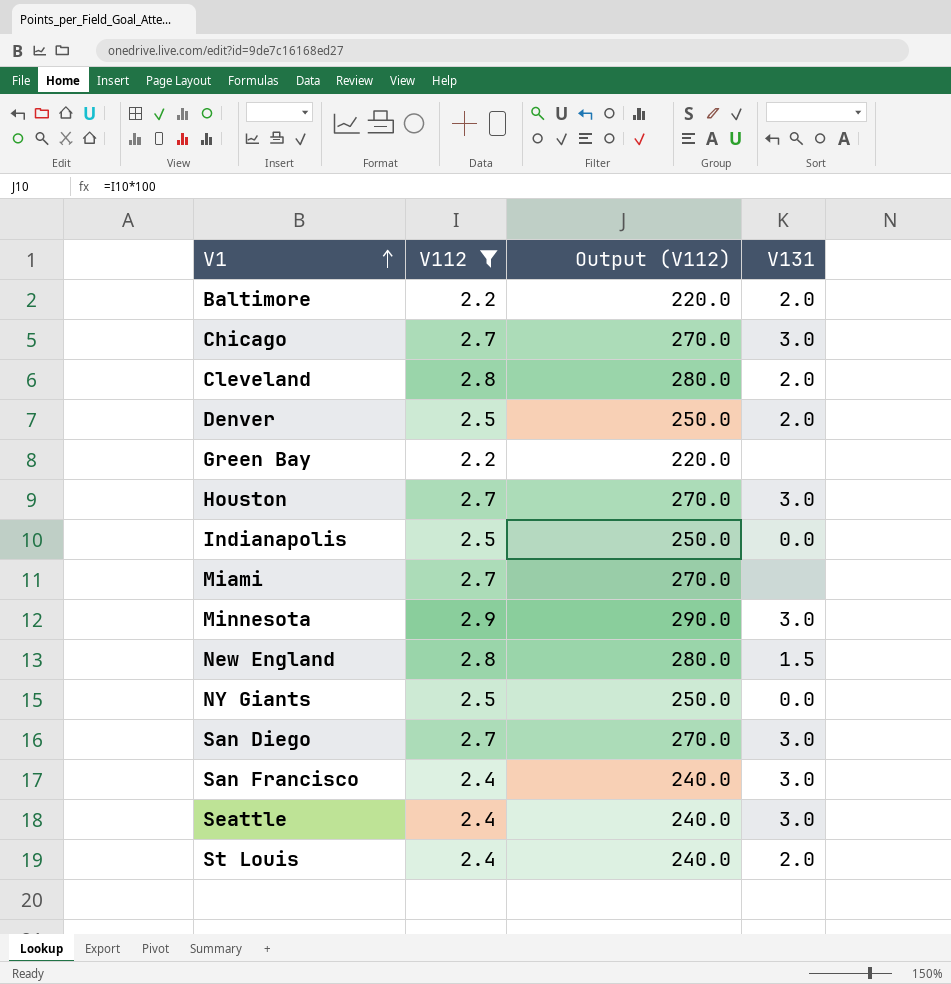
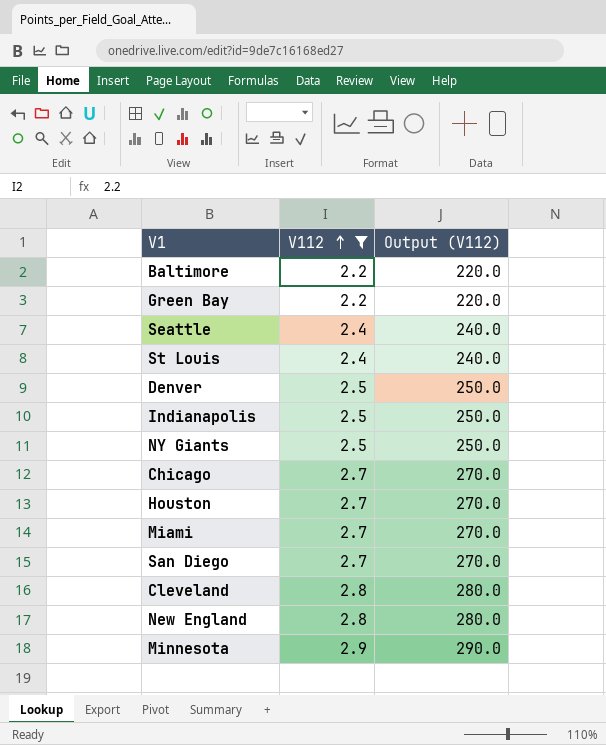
row order: V1 ascending -> V112 ascending
column V131 | position: 4 -> none
row San Francisco: 2.4 | 240.0 | 3.0 -> none

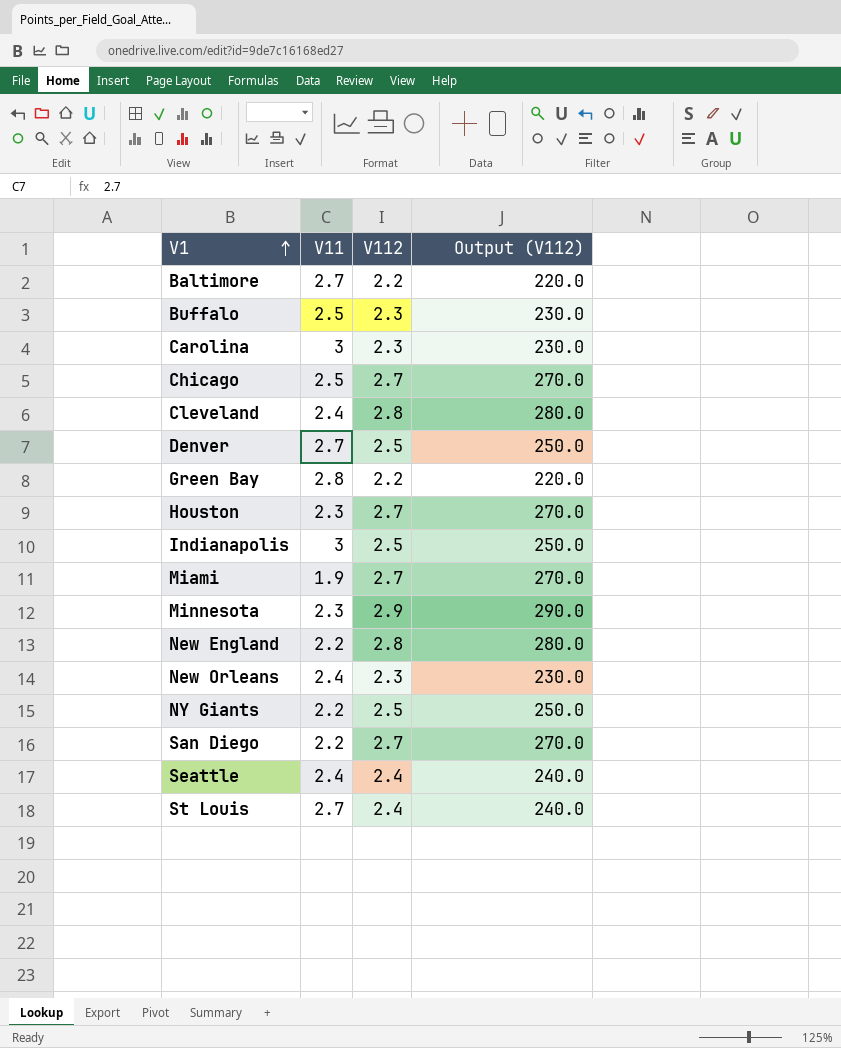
filter: V112 != 2.3 -> none
row order: V112 ascending -> V1 ascending
column V11 | position: none -> 2

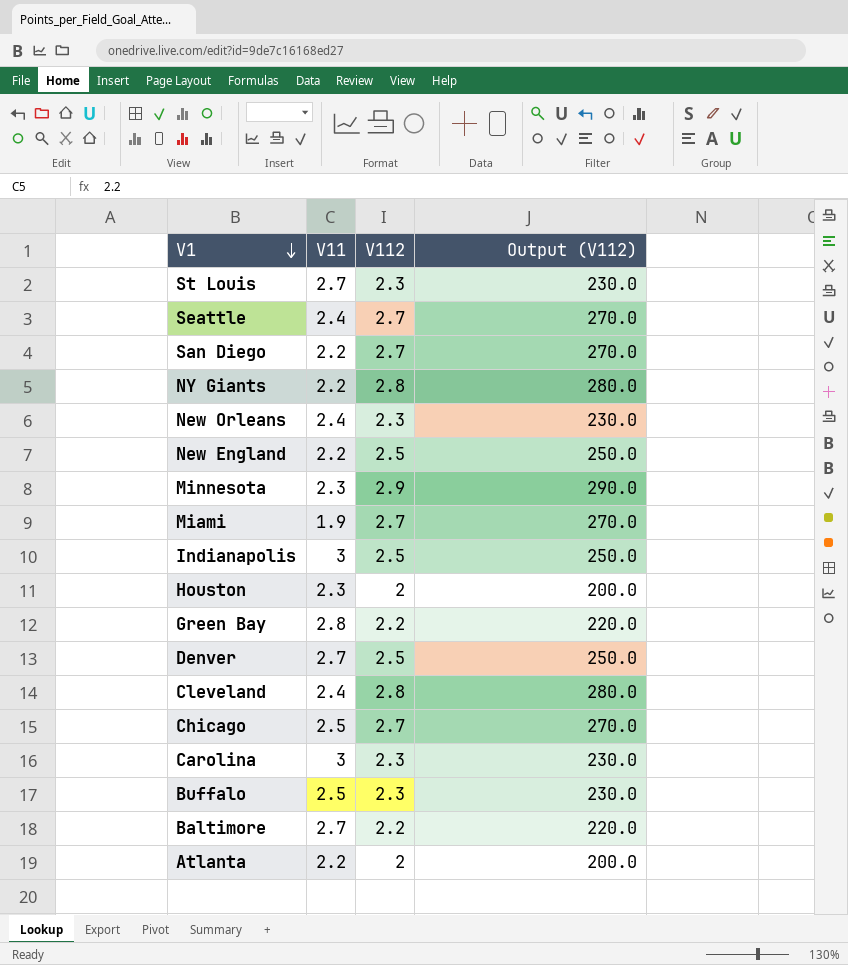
row order: V1 ascending -> V1 descending
St Louis | V112: 2.4 -> 2.3
St Louis | Output (V112): 240.0 -> 230.0
Seattle | V112: 2.4 -> 2.7
Seattle | Output (V112): 240.0 -> 270.0
NY Giants | V112: 2.5 -> 2.8
NY Giants | Output (V112): 250.0 -> 280.0
New England | V112: 2.8 -> 2.5
New England | Output (V112): 280.0 -> 250.0
Houston | V112: 2.7 -> 2
Houston | Output (V112): 270.0 -> 200.0
row Atlanta: none -> 2.2 | 2 | 200.0

